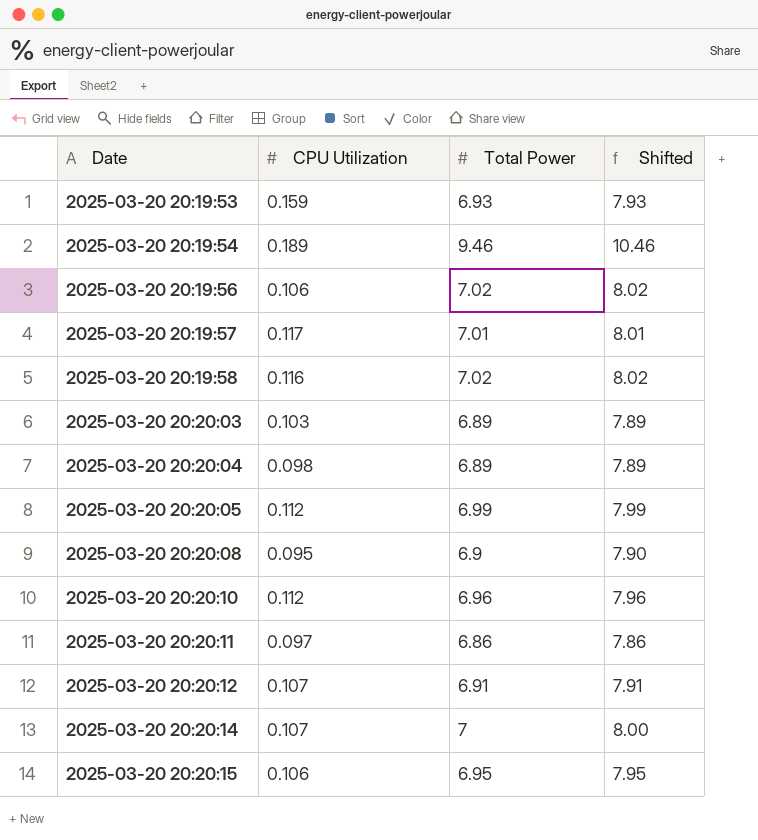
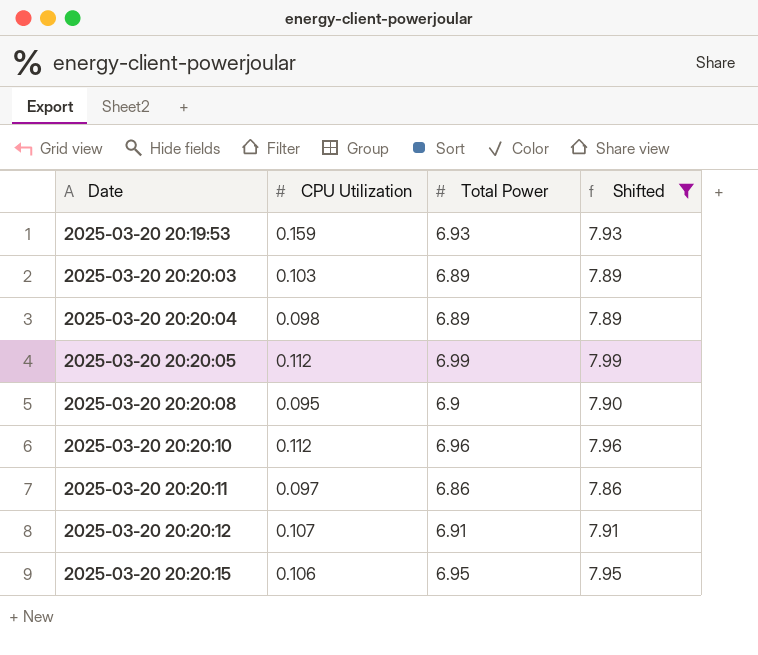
filter: none -> Shifted <= 7.99

